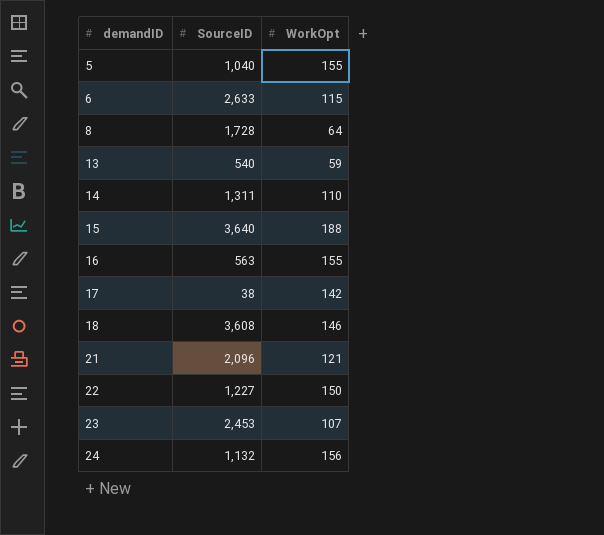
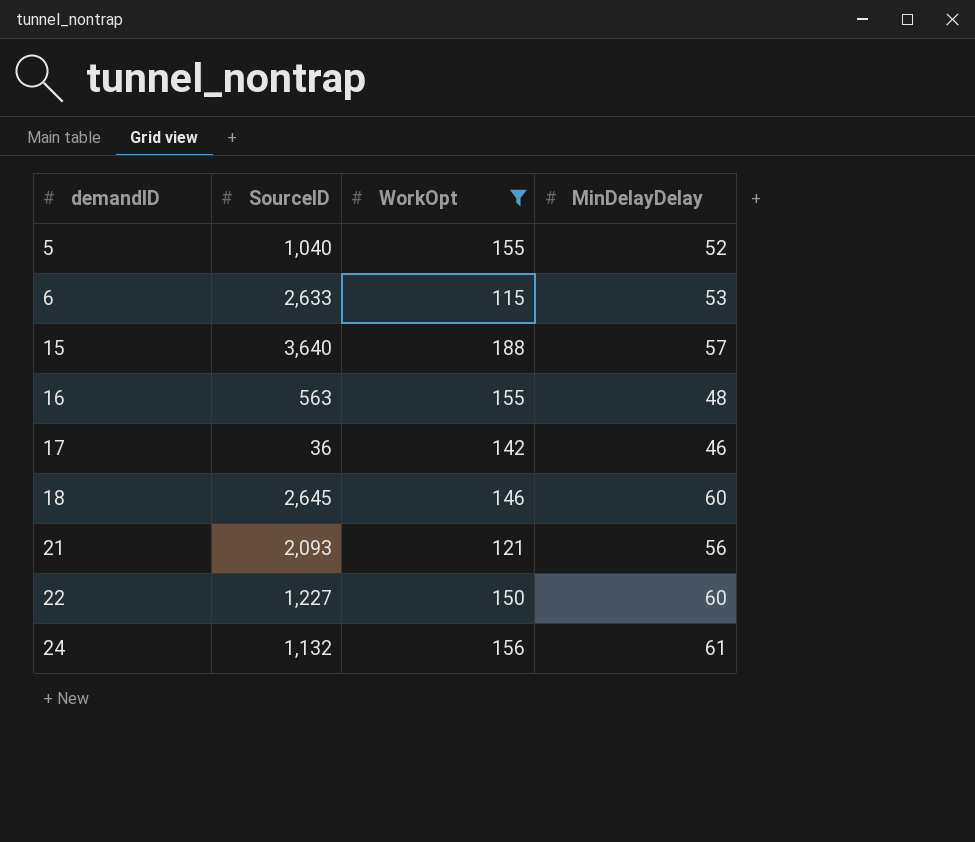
filter: none -> WorkOpt >= 115
column MinDelayDelay | position: none -> 4
17 | SourceID: 38 -> 36
18 | SourceID: 3,608 -> 2,645
21 | SourceID: 2,096 -> 2,093

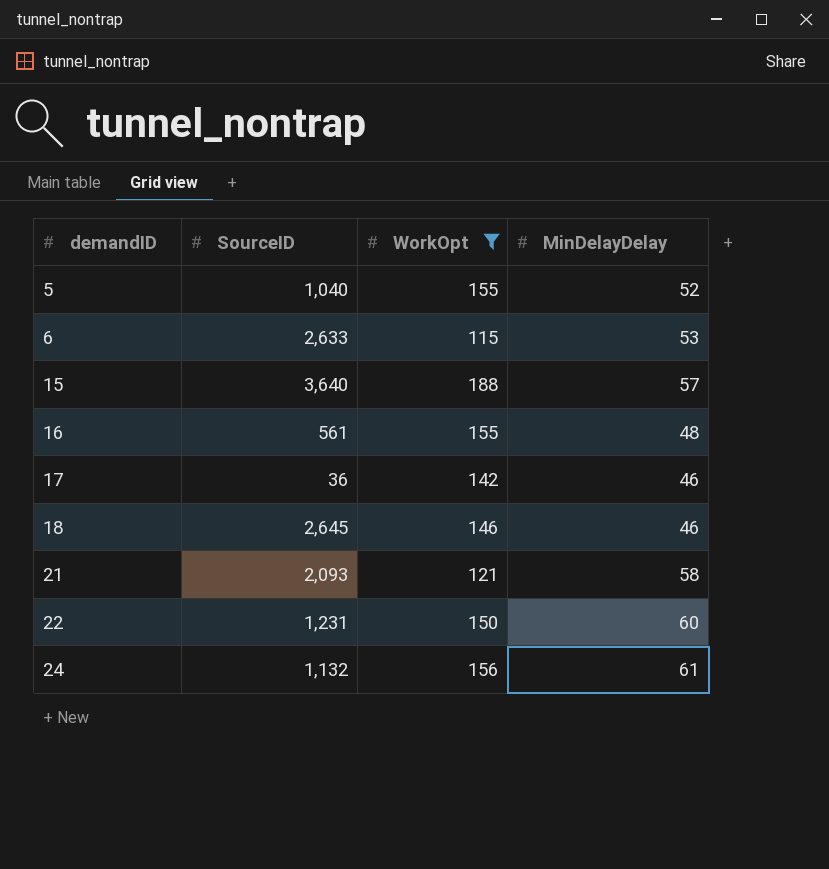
16 | SourceID: 563 -> 561
18 | MinDelayDelay: 60 -> 46
21 | MinDelayDelay: 56 -> 58
22 | SourceID: 1,227 -> 1,231

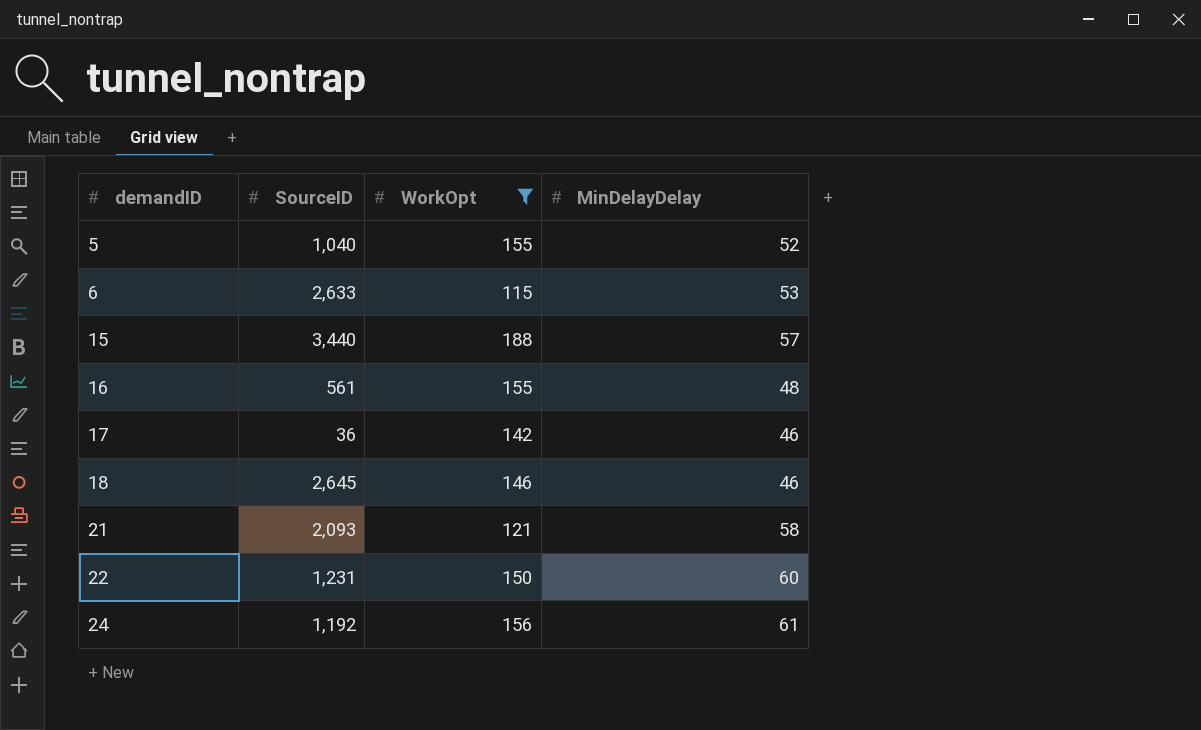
15 | SourceID: 3,640 -> 3,440
24 | SourceID: 1,132 -> 1,192

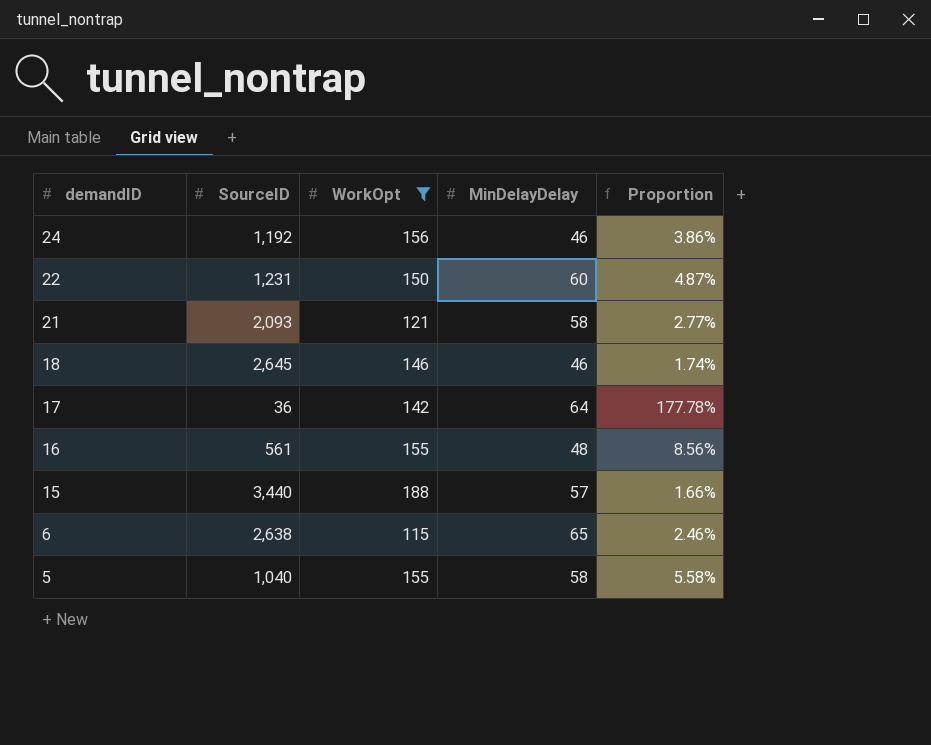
row order: demandID ascending -> demandID descending
column Proportion | formula: none -> [MinDelayDelay] / [SourceID]
24 | MinDelayDelay: 61 -> 46
17 | MinDelayDelay: 46 -> 64
6 | SourceID: 2,633 -> 2,638
6 | MinDelayDelay: 53 -> 65
5 | MinDelayDelay: 52 -> 58

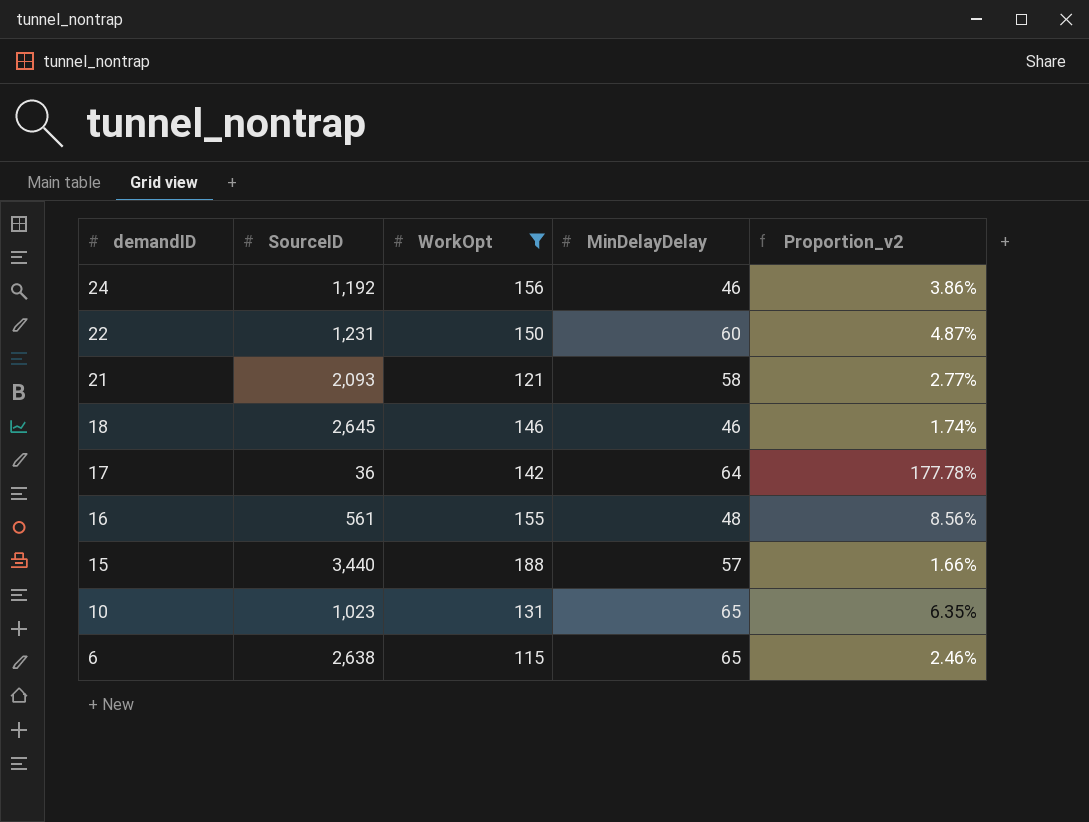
column name: Proportion -> Proportion_v2
row 5: 1,040 | 155 | 58 | 5.58% -> none
row 10: none -> 1,023 | 131 | 65 | 6.35%

